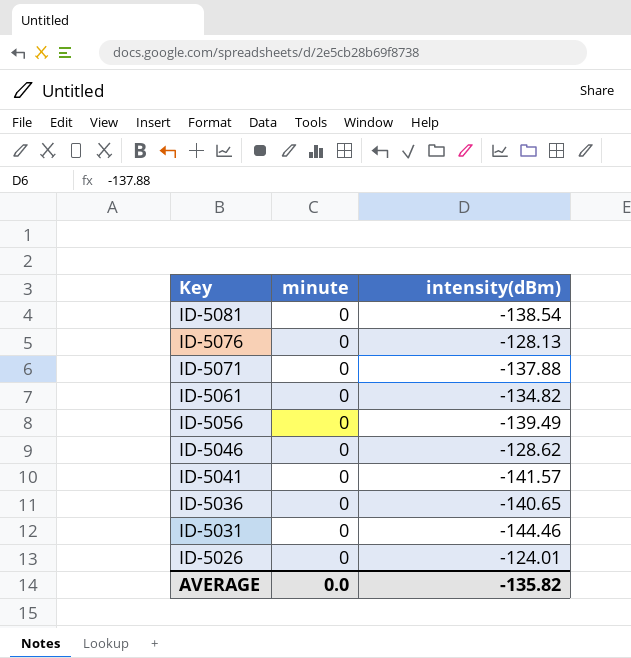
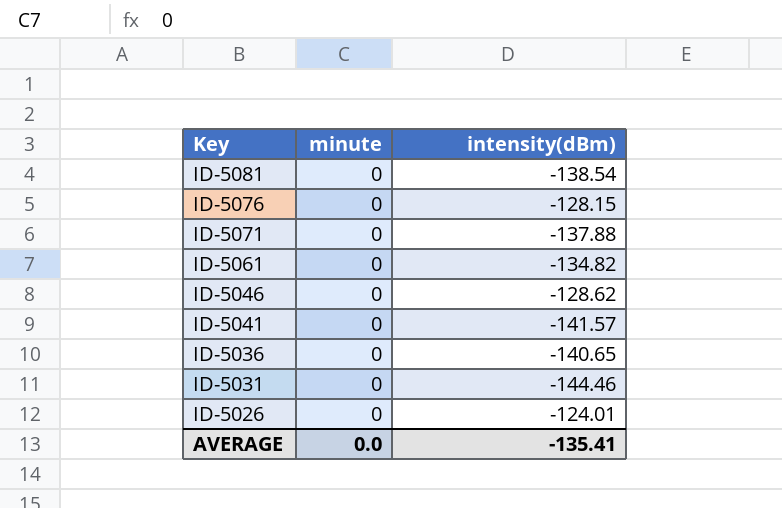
row ID-5056: 0 | -139.49 -> none
ID-5076 | intensity(dBm): -128.13 -> -128.15
AVERAGE | intensity(dBm): -135.82 -> -135.41

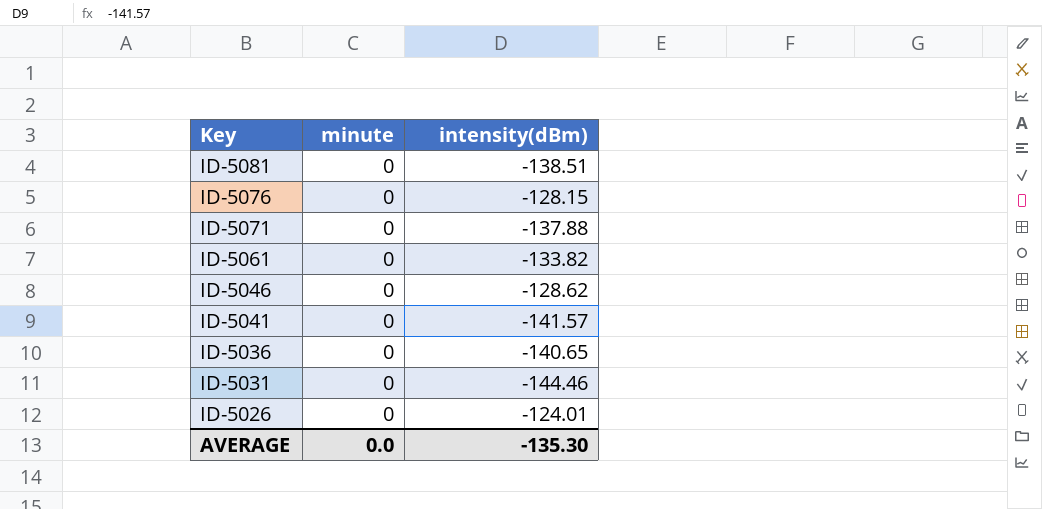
ID-5081 | intensity(dBm): -138.54 -> -138.51
ID-5061 | intensity(dBm): -134.82 -> -133.82
AVERAGE | intensity(dBm): -135.41 -> -135.30

